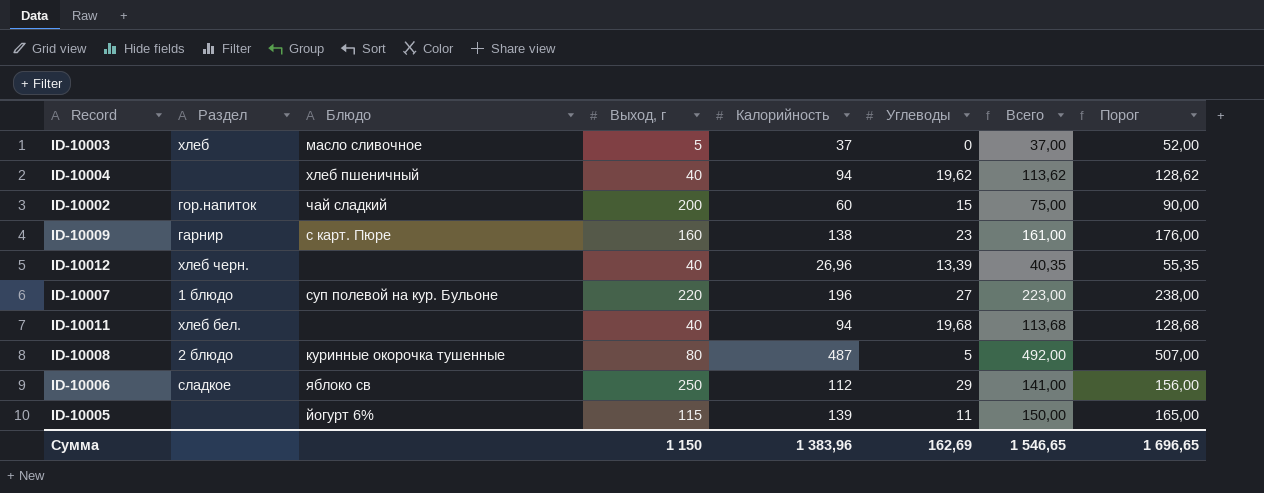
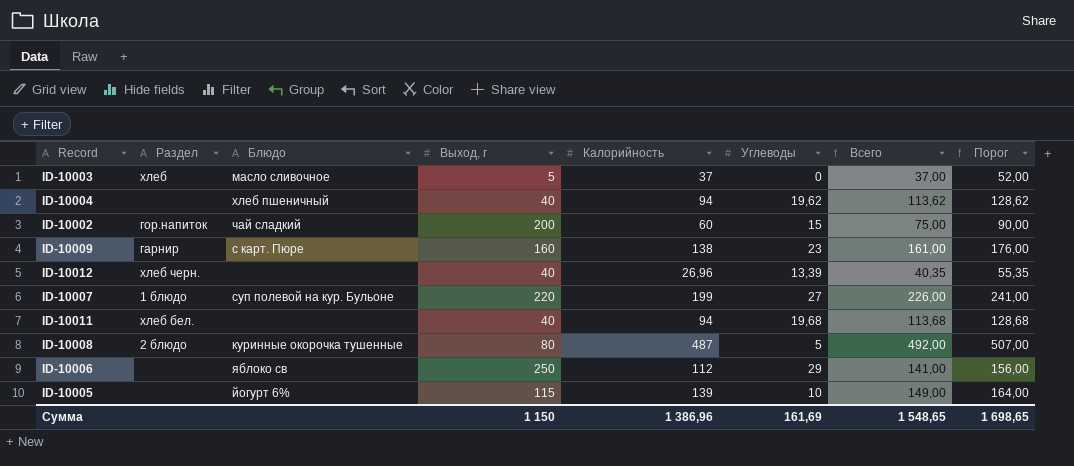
ID-10007 | Калорийность: 196 -> 199
ID-10007 | Всего: 223,00 -> 226,00
ID-10007 | Порог: 238,00 -> 241,00
ID-10006 | Раздел: сладкое -> none
ID-10005 | Углеводы: 11 -> 10
ID-10005 | Всего: 150,00 -> 149,00
ID-10005 | Порог: 165,00 -> 164,00
Сумма | Калорийность: 1 383,96 -> 1 386,96
Сумма | Углеводы: 162,69 -> 161,69
Сумма | Всего: 1 546,65 -> 1 548,65
Сумма | Порог: 1 696,65 -> 1 698,65

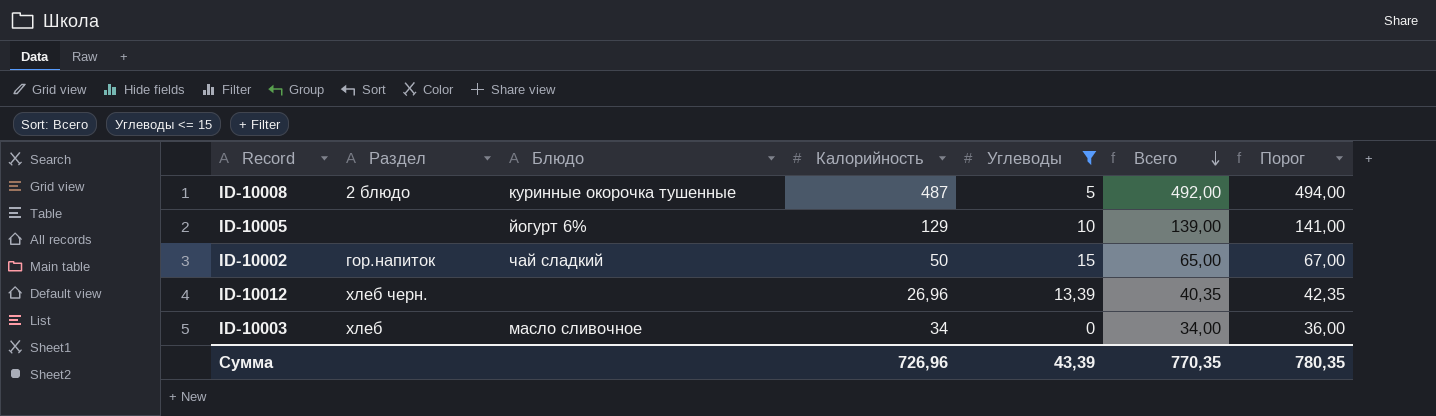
filter: none -> Углеводы <= 15
row order: none -> Всего descending
column Выход, г | position: 4 -> none
column Порог | formula: [Всего] + 15 -> [Всего] + 2
ID-10005 | Калорийность: 139 -> 129
ID-10005 | Всего: 149,00 -> 139,00
ID-10002 | Калорийность: 60 -> 50
ID-10002 | Всего: 75,00 -> 65,00
ID-10003 | Калорийность: 37 -> 34
ID-10003 | Всего: 37,00 -> 34,00
Сумма | Калорийность: 1 386,96 -> 726,96
Сумма | Углеводы: 161,69 -> 43,39
Сумма | Всего: 1 548,65 -> 770,35
Сумма | Порог: 1 698,65 -> 780,35

